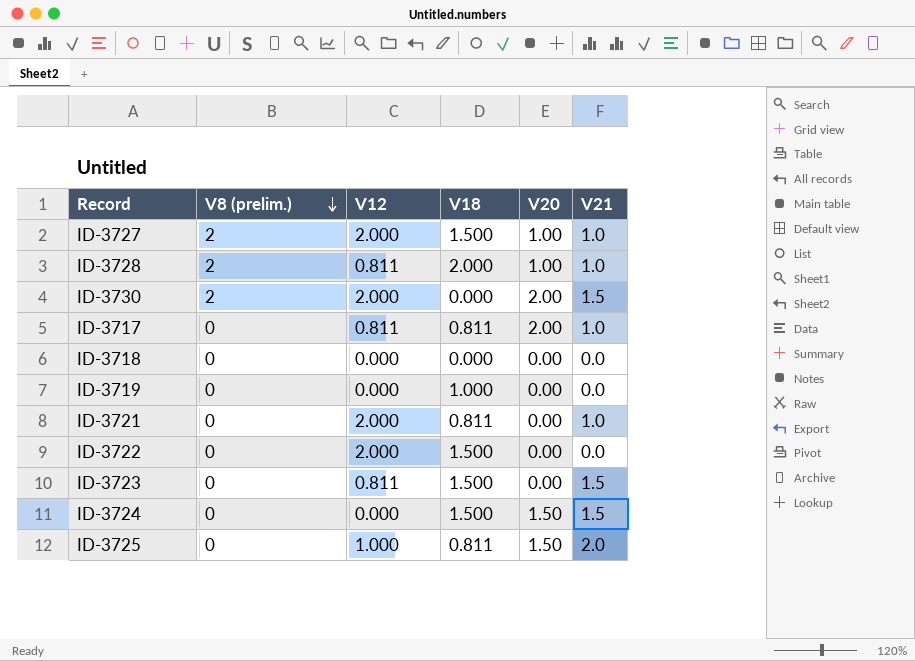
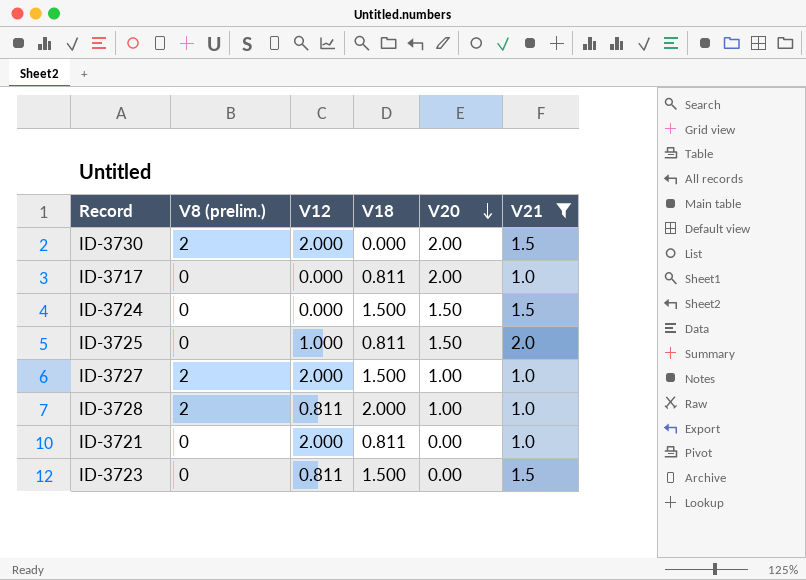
filter: none -> V21 != 0.0
row order: V8 (prelim.) descending -> V20 descending
ID-3717 | V12: 0.811 -> 0.000

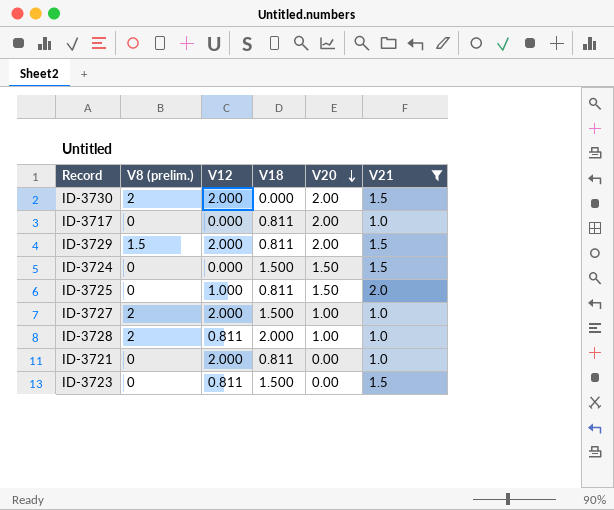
row ID-3729: none -> 1.5 | 2.000 | 0.811 | 2.00 | 1.5

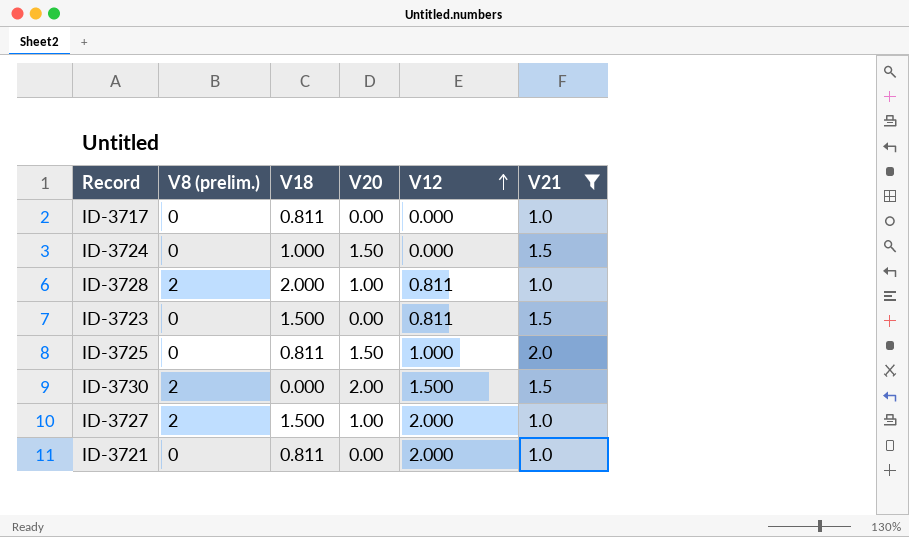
row order: V20 descending -> V12 ascending
column V12 | position: 3 -> 5
row ID-3729: 1.5 | 2.000 | 0.811 | 2.00 | 1.5 -> none
ID-3717 | V20: 2.00 -> 0.00
ID-3724 | V18: 1.500 -> 1.000
ID-3730 | V12: 2.000 -> 1.500

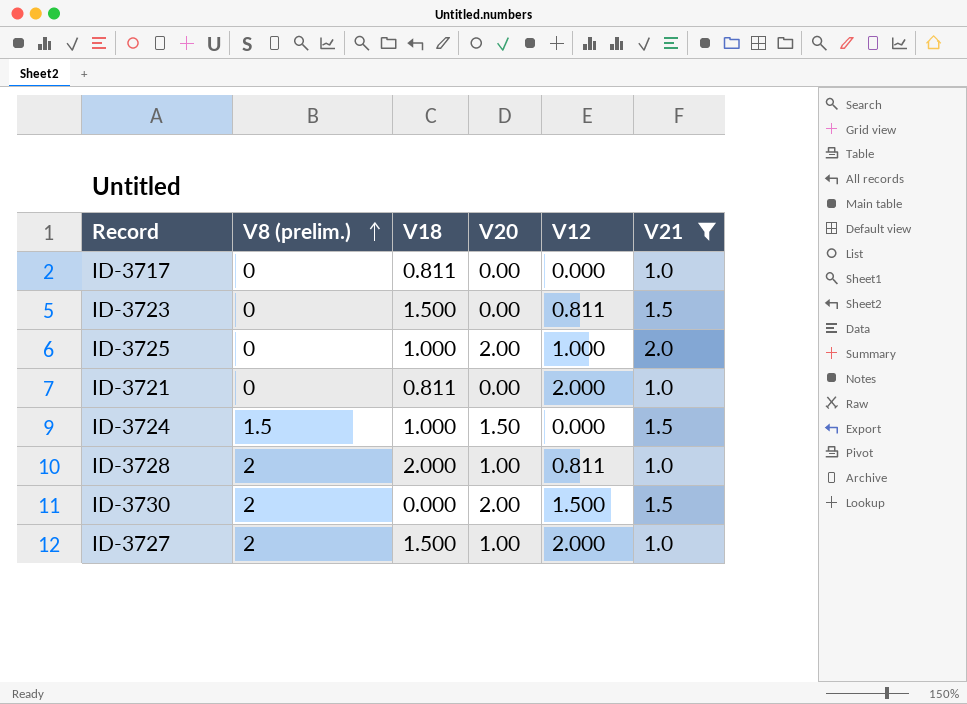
row order: V12 ascending -> V8 (prelim.) ascending
ID-3725 | V18: 0.811 -> 1.000
ID-3725 | V20: 1.50 -> 2.00
ID-3724 | V8 (prelim.): 0 -> 1.5

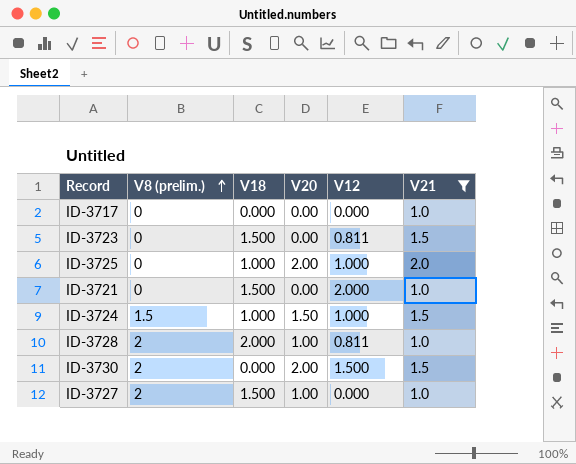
ID-3717 | V18: 0.811 -> 0.000
ID-3721 | V18: 0.811 -> 1.500
ID-3724 | V12: 0.000 -> 1.000
ID-3727 | V12: 2.000 -> 0.000

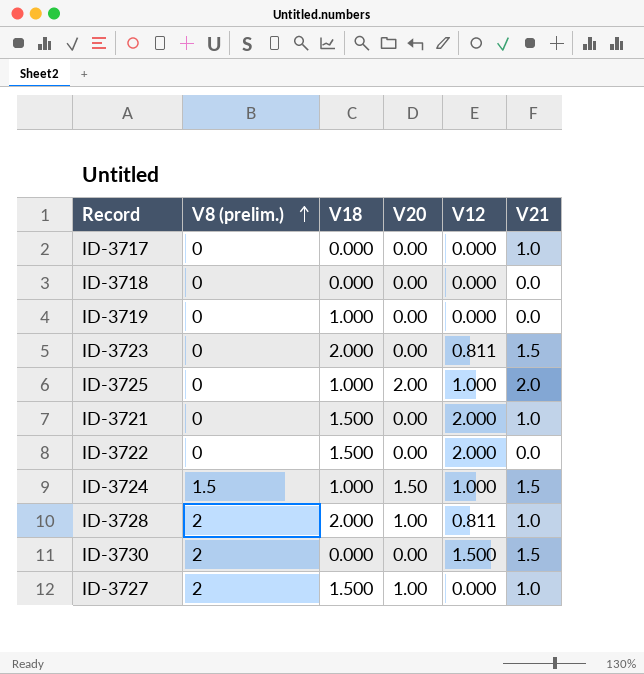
filter: V21 != 0.0 -> none
ID-3723 | V18: 1.500 -> 2.000
ID-3730 | V20: 2.00 -> 0.00

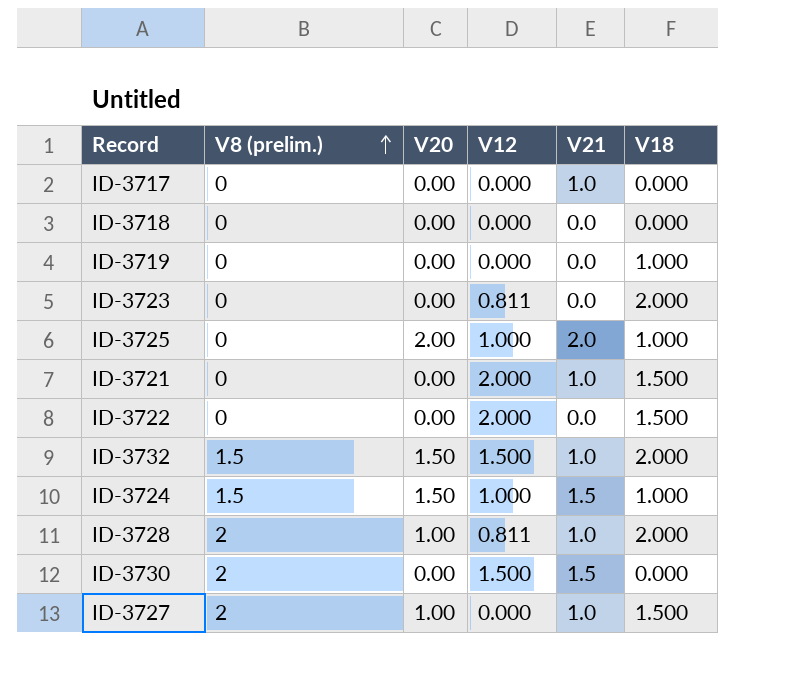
column V18 | position: 3 -> 6
ID-3723 | V21: 1.5 -> 0.0
row ID-3732: none -> 1.5 | 1.50 | 1.500 | 1.0 | 2.000

